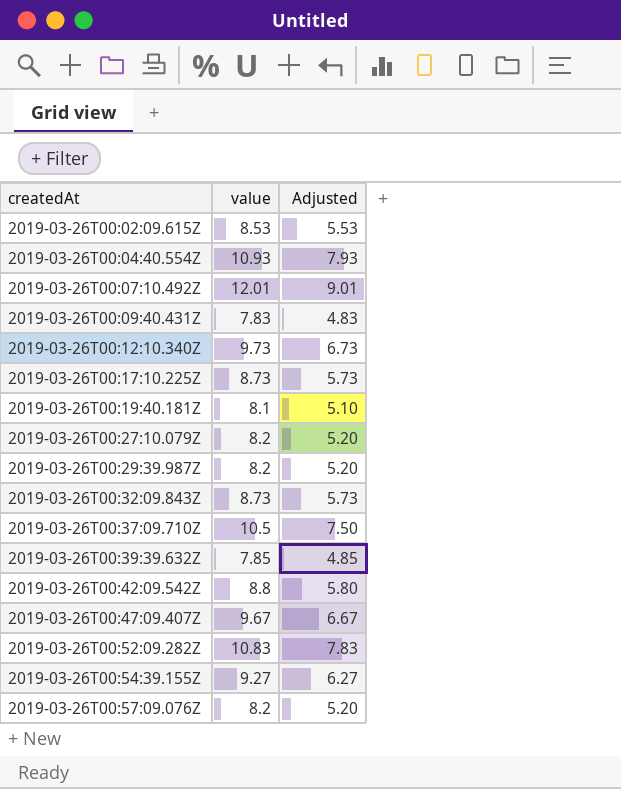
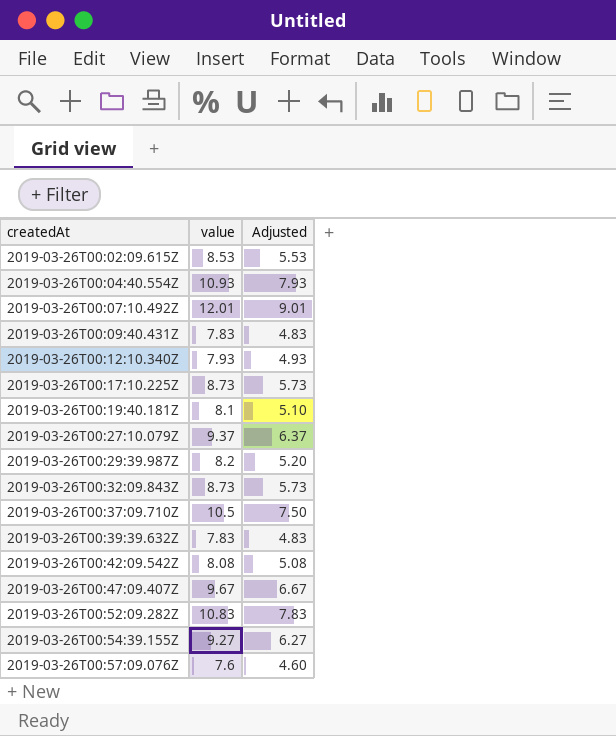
2019-03-26T00:12:10.340Z | value: 9.73 -> 7.93
2019-03-26T00:12:10.340Z | Adjusted: 6.73 -> 4.93
2019-03-26T00:27:10.079Z | value: 8.2 -> 9.37
2019-03-26T00:27:10.079Z | Adjusted: 5.20 -> 6.37
2019-03-26T00:39:39.632Z | value: 7.85 -> 7.83
2019-03-26T00:39:39.632Z | Adjusted: 4.85 -> 4.83
2019-03-26T00:42:09.542Z | value: 8.8 -> 8.08
2019-03-26T00:42:09.542Z | Adjusted: 5.80 -> 5.08
2019-03-26T00:57:09.076Z | value: 8.2 -> 7.6
2019-03-26T00:57:09.076Z | Adjusted: 5.20 -> 4.60

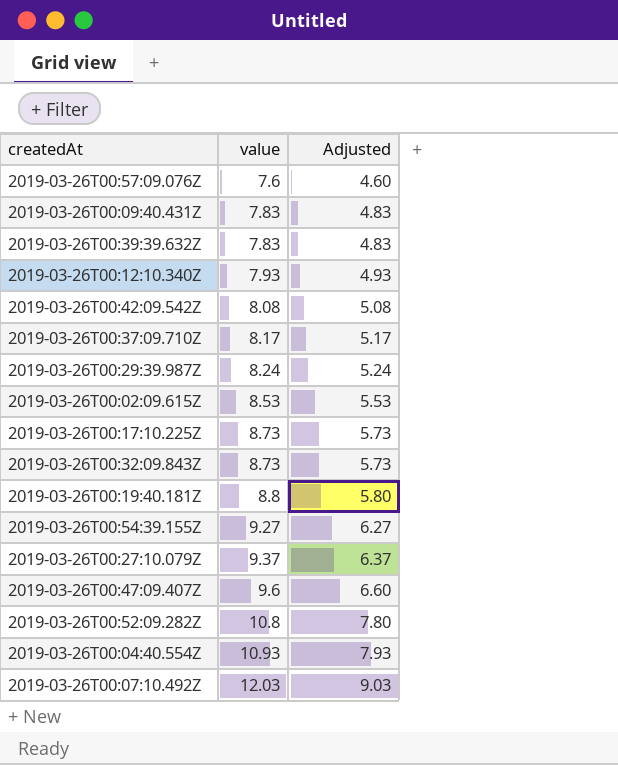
row order: createdAt ascending -> value ascending
2019-03-26T00:37:09.710Z | value: 10.5 -> 8.17
2019-03-26T00:37:09.710Z | Adjusted: 7.50 -> 5.17
2019-03-26T00:29:39.987Z | value: 8.2 -> 8.24
2019-03-26T00:29:39.987Z | Adjusted: 5.20 -> 5.24
2019-03-26T00:19:40.181Z | value: 8.1 -> 8.8
2019-03-26T00:19:40.181Z | Adjusted: 5.10 -> 5.80
2019-03-26T00:47:09.407Z | value: 9.67 -> 9.6
2019-03-26T00:47:09.407Z | Adjusted: 6.67 -> 6.60
2019-03-26T00:52:09.282Z | value: 10.83 -> 10.8
2019-03-26T00:52:09.282Z | Adjusted: 7.83 -> 7.80
2019-03-26T00:07:10.492Z | value: 12.01 -> 12.03
2019-03-26T00:07:10.492Z | Adjusted: 9.01 -> 9.03

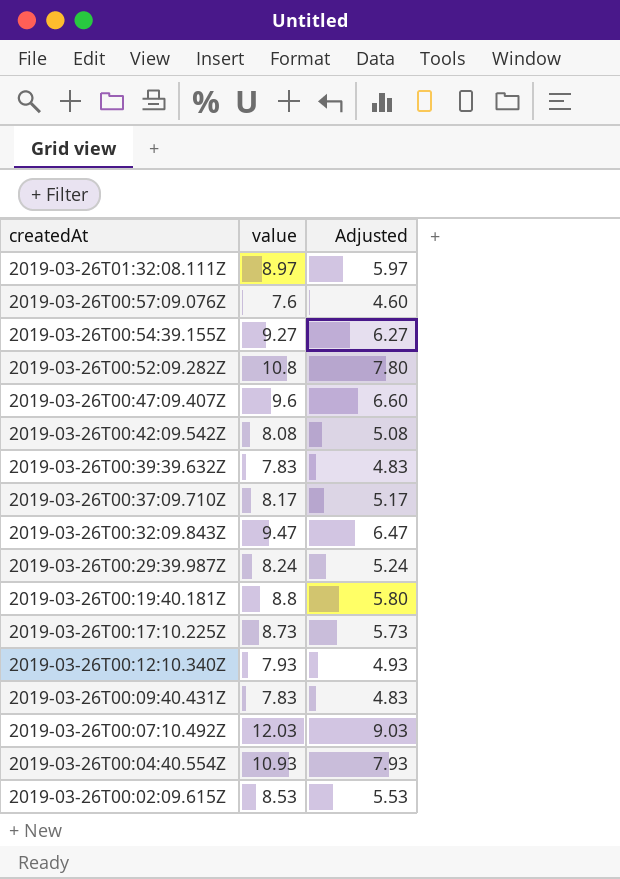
row order: value ascending -> createdAt descending
row 2019-03-26T00:27:10.079Z: 9.37 | 6.37 -> none
row 2019-03-26T01:32:08.111Z: none -> 8.97 | 5.97
2019-03-26T00:32:09.843Z | value: 8.73 -> 9.47
2019-03-26T00:32:09.843Z | Adjusted: 5.73 -> 6.47

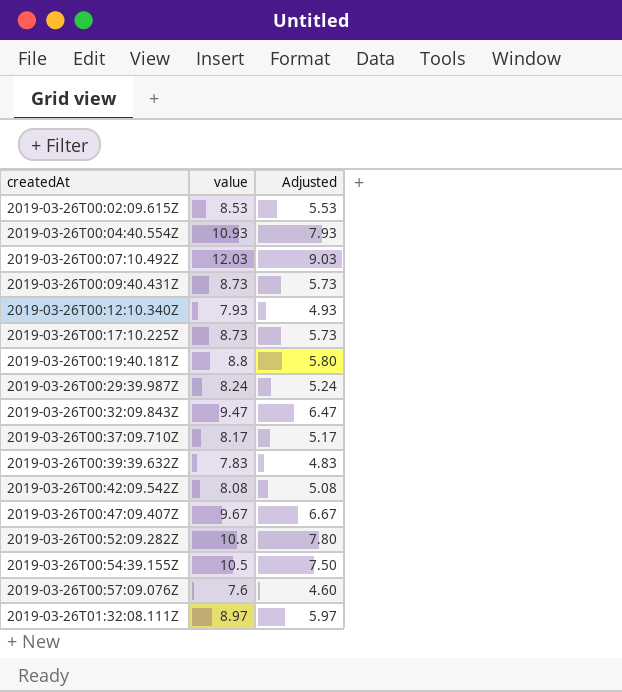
row order: createdAt descending -> createdAt ascending
2019-03-26T00:09:40.431Z | value: 7.83 -> 8.73
2019-03-26T00:09:40.431Z | Adjusted: 4.83 -> 5.73
2019-03-26T00:47:09.407Z | value: 9.6 -> 9.67
2019-03-26T00:47:09.407Z | Adjusted: 6.60 -> 6.67
2019-03-26T00:54:39.155Z | value: 9.27 -> 10.5
2019-03-26T00:54:39.155Z | Adjusted: 6.27 -> 7.50

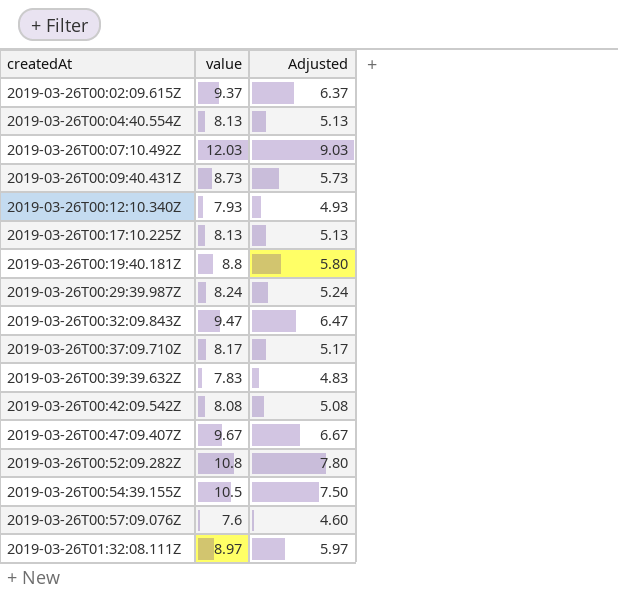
2019-03-26T00:02:09.615Z | value: 8.53 -> 9.37
2019-03-26T00:02:09.615Z | Adjusted: 5.53 -> 6.37
2019-03-26T00:04:40.554Z | value: 10.93 -> 8.13
2019-03-26T00:04:40.554Z | Adjusted: 7.93 -> 5.13
2019-03-26T00:17:10.225Z | value: 8.73 -> 8.13
2019-03-26T00:17:10.225Z | Adjusted: 5.73 -> 5.13

